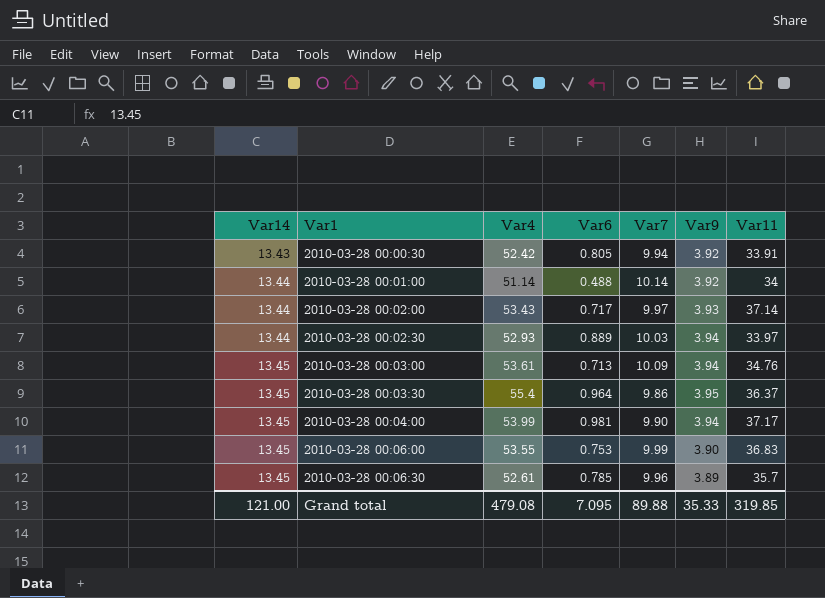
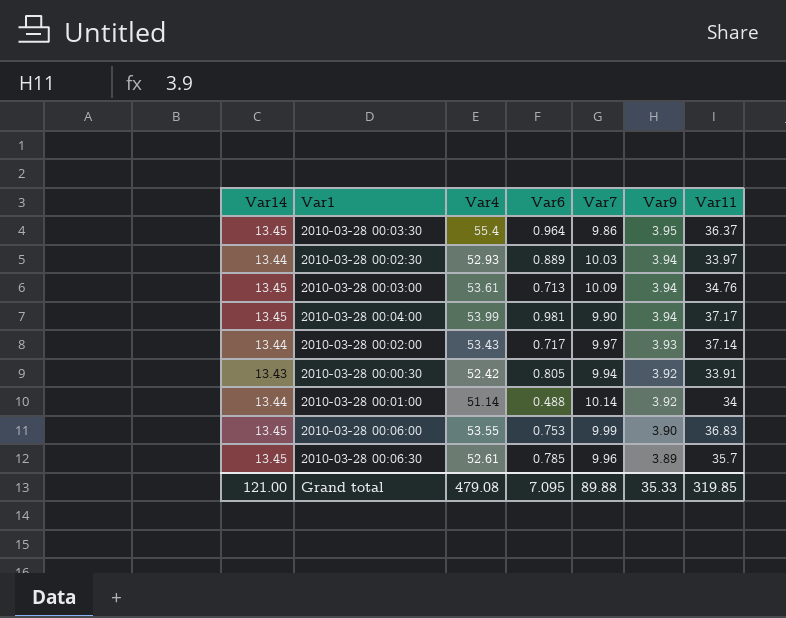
row order: Var14 ascending -> Var9 descending

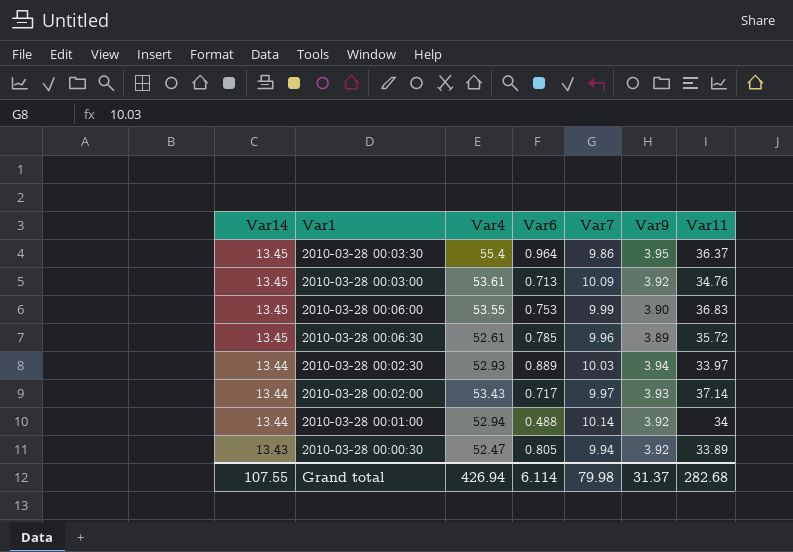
row order: Var9 descending -> Var14 descending
row 2010-03-28 00:04:00: 13.45 | 53.99 | 0.981 | 9.90 | 3.94 | 37.17 -> none
2010-03-28 00:03:00 | Var9: 3.94 -> 3.92
2010-03-28 00:06:30 | Var11: 35.7 -> 35.72
2010-03-28 00:01:00 | Var4: 51.14 -> 52.94
2010-03-28 00:00:30 | Var4: 52.42 -> 52.47
2010-03-28 00:00:30 | Var11: 33.91 -> 33.89
Grand total | Var14: 121.00 -> 107.55
Grand total | Var4: 479.08 -> 426.94
Grand total | Var6: 7.095 -> 6.114
Grand total | Var7: 89.88 -> 79.98
Grand total | Var9: 35.33 -> 31.37
Grand total | Var11: 319.85 -> 282.68

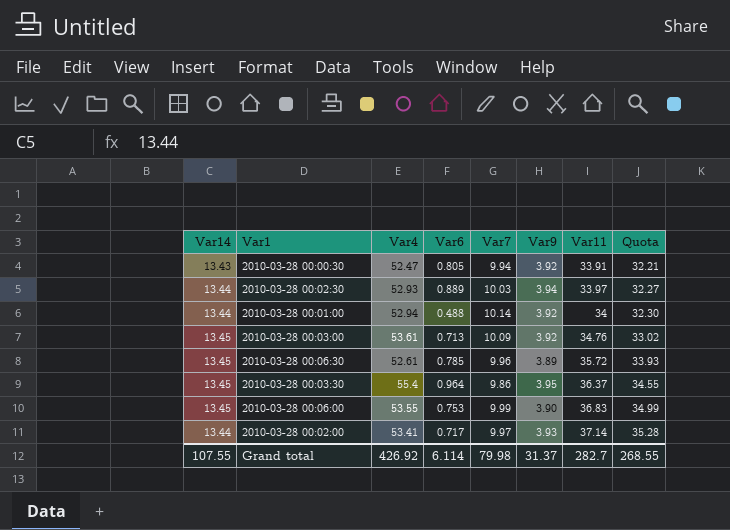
row order: Var14 descending -> Var11 ascending
column Quota | formula: none -> [Var11] * 0.95
2010-03-28 00:00:30 | Var11: 33.89 -> 33.91
2010-03-28 00:02:00 | Var4: 53.43 -> 53.41
Grand total | Var4: 426.94 -> 426.92
Grand total | Var11: 282.68 -> 282.7

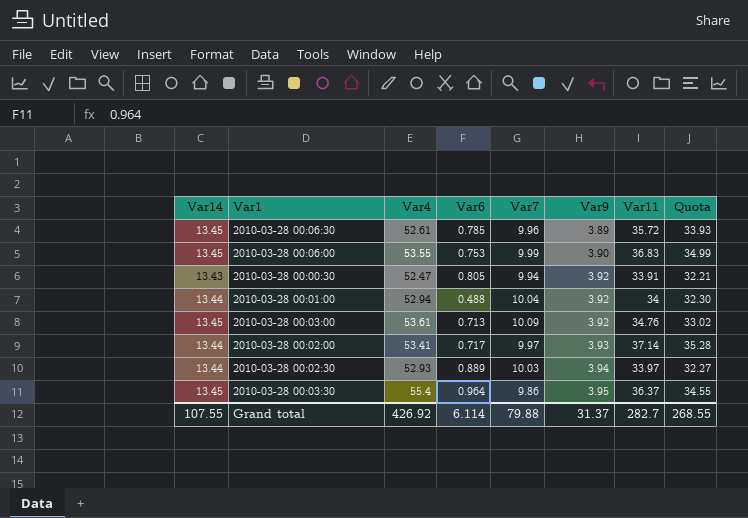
row order: Var11 ascending -> Var9 ascending
2010-03-28 00:01:00 | Var7: 10.14 -> 10.04
Grand total | Var7: 79.98 -> 79.88

